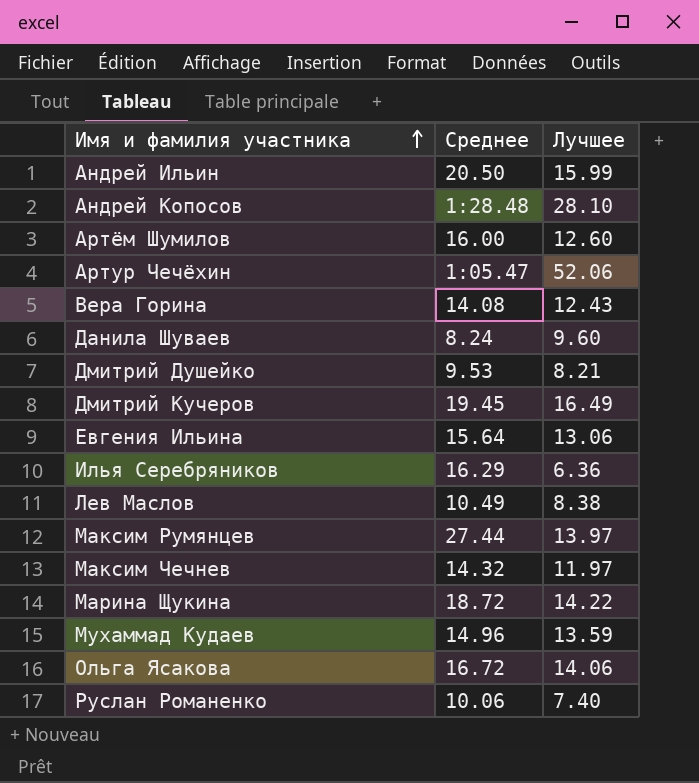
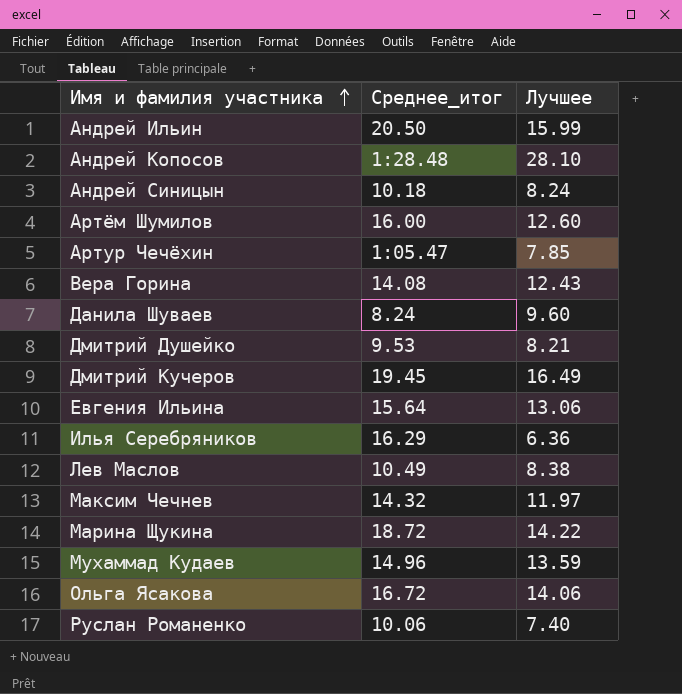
column name: Среднее -> Среднее_итог
row Максим Румянцев: 27.44 | 13.97 -> none
row Андрей Синицын: none -> 10.18 | 8.24
Артур Чечёхин | Лучшее: 52.06 -> 7.85

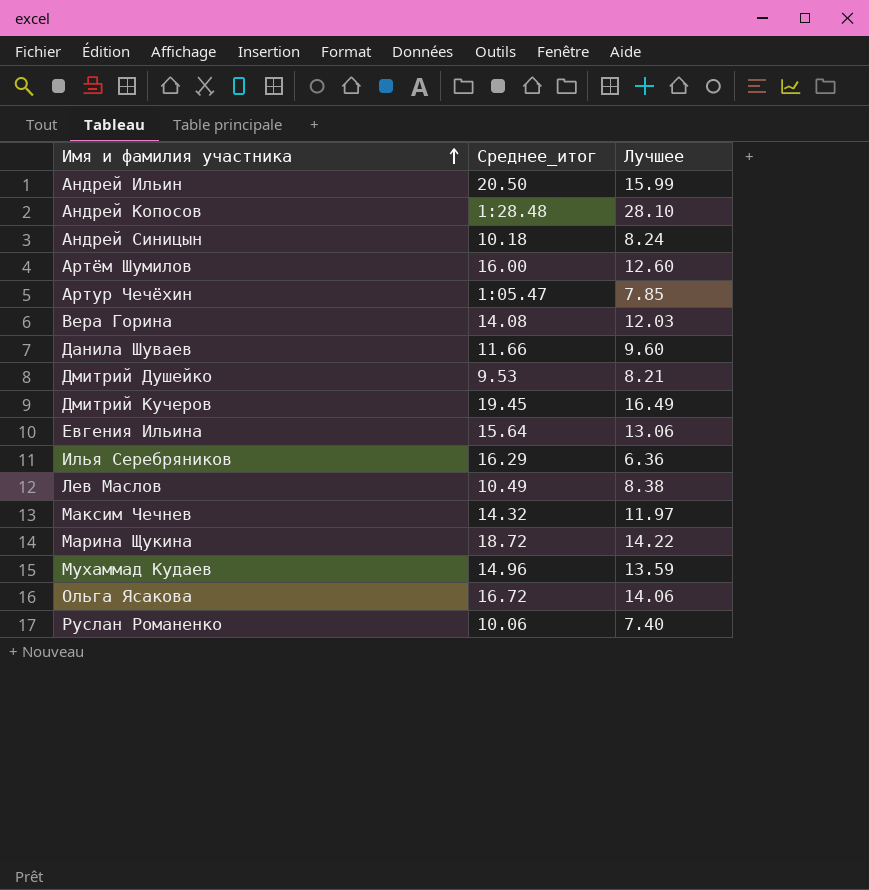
Вера Горина | Лучшее: 12.43 -> 12.03
Данила Шуваев | Среднее_итог: 8.24 -> 11.66

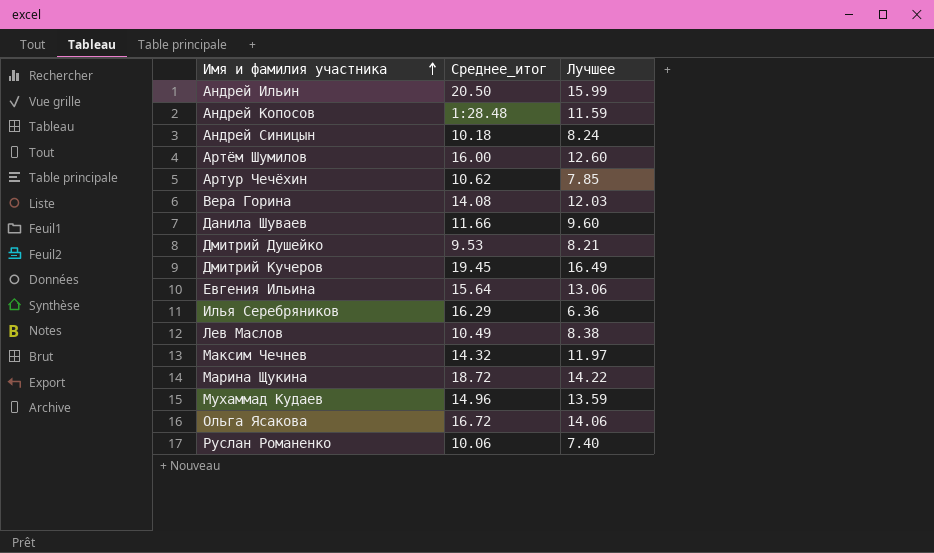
Андрей Копосов | Лучшее: 28.10 -> 11.59
Артур Чечёхин | Среднее_итог: 1:05.47 -> 10.62

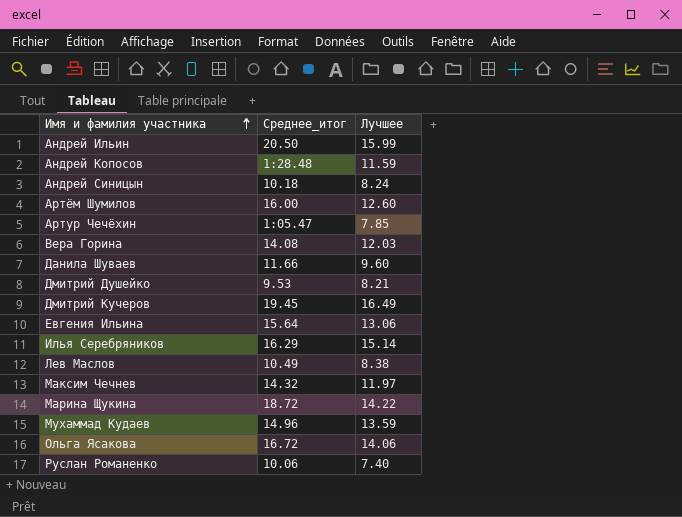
Артур Чечёхин | Среднее_итог: 10.62 -> 1:05.47
Илья Серебряников | Лучшее: 6.36 -> 15.14

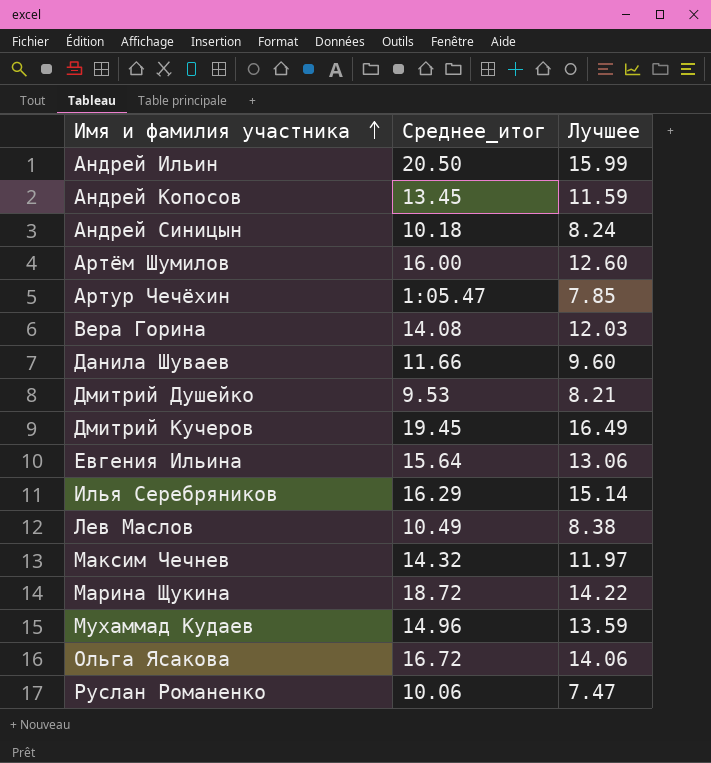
Андрей Копосов | Среднее_итог: 1:28.48 -> 13.45
Руслан Романенко | Лучшее: 7.40 -> 7.47

